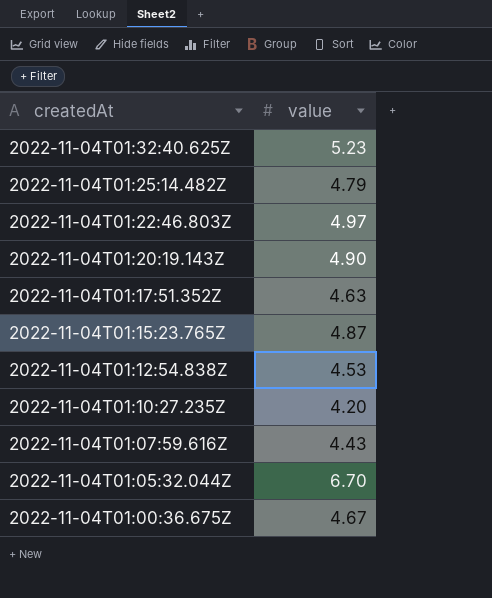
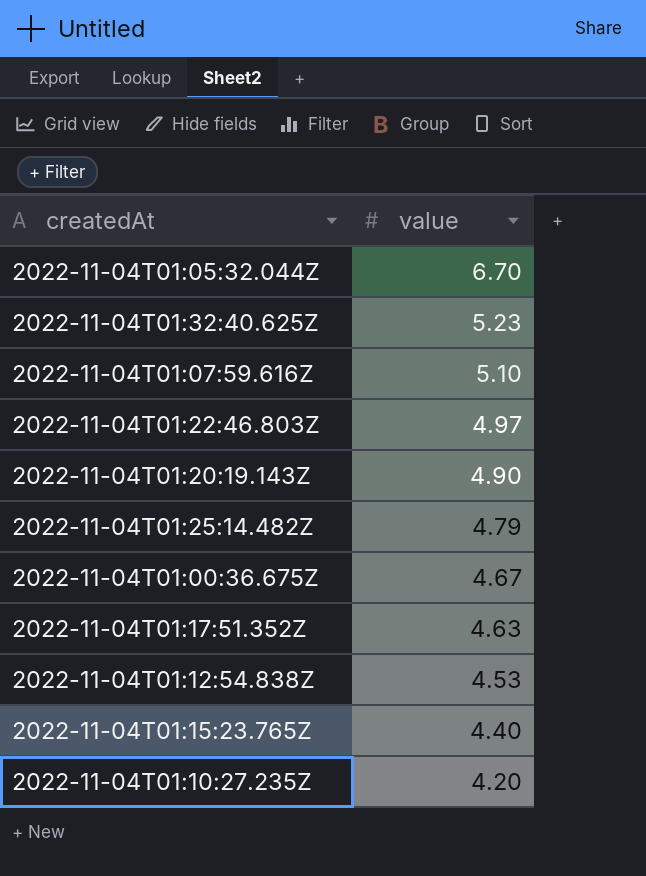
row order: createdAt descending -> value descending
2022-11-04T01:07:59.616Z | value: 4.43 -> 5.10
2022-11-04T01:15:23.765Z | value: 4.87 -> 4.40

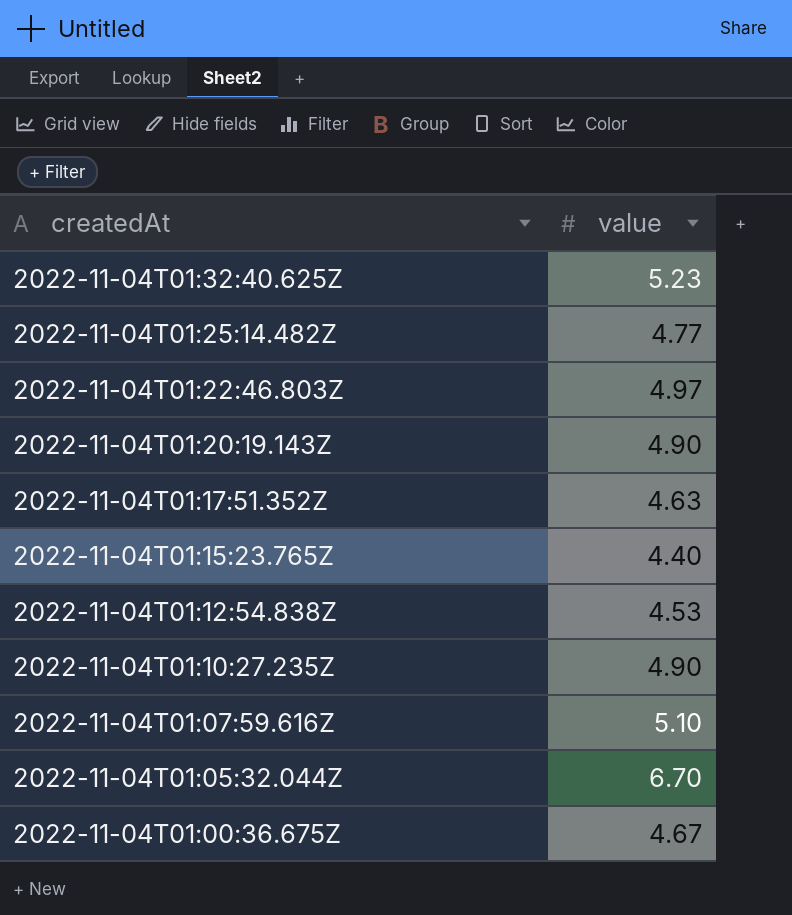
row order: value descending -> createdAt descending
2022-11-04T01:25:14.482Z | value: 4.79 -> 4.77
2022-11-04T01:10:27.235Z | value: 4.20 -> 4.90

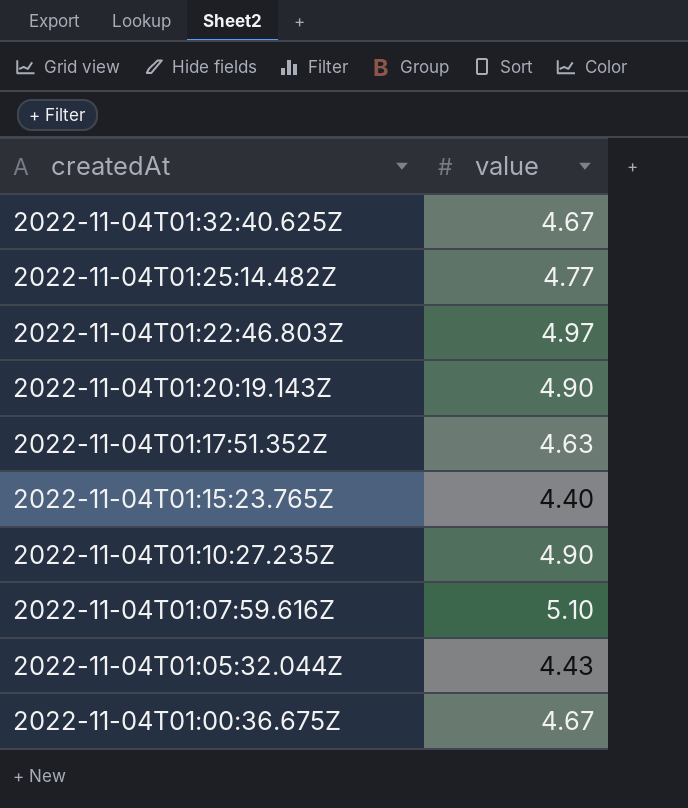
row 2022-11-04T01:12:54.838Z: 4.53 -> none
2022-11-04T01:32:40.625Z | value: 5.23 -> 4.67
2022-11-04T01:05:32.044Z | value: 6.70 -> 4.43

